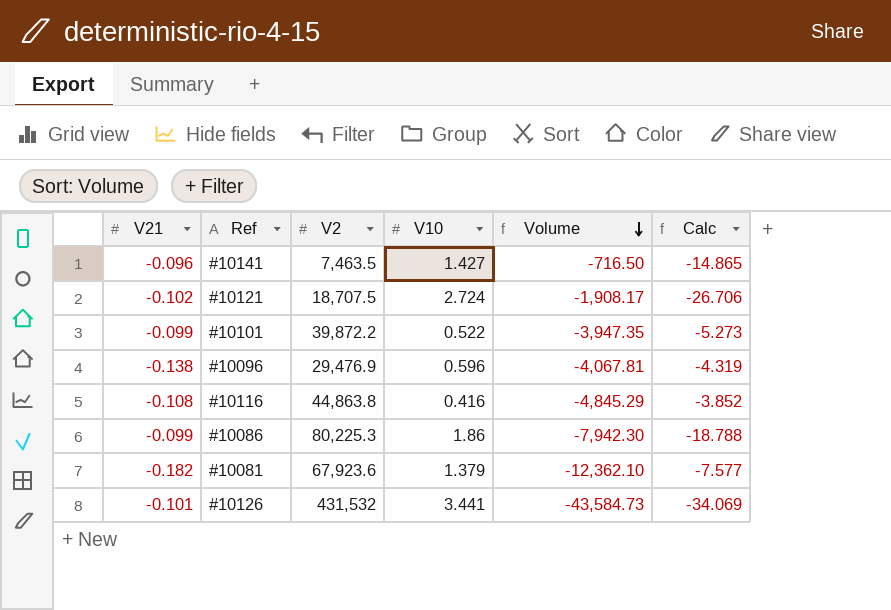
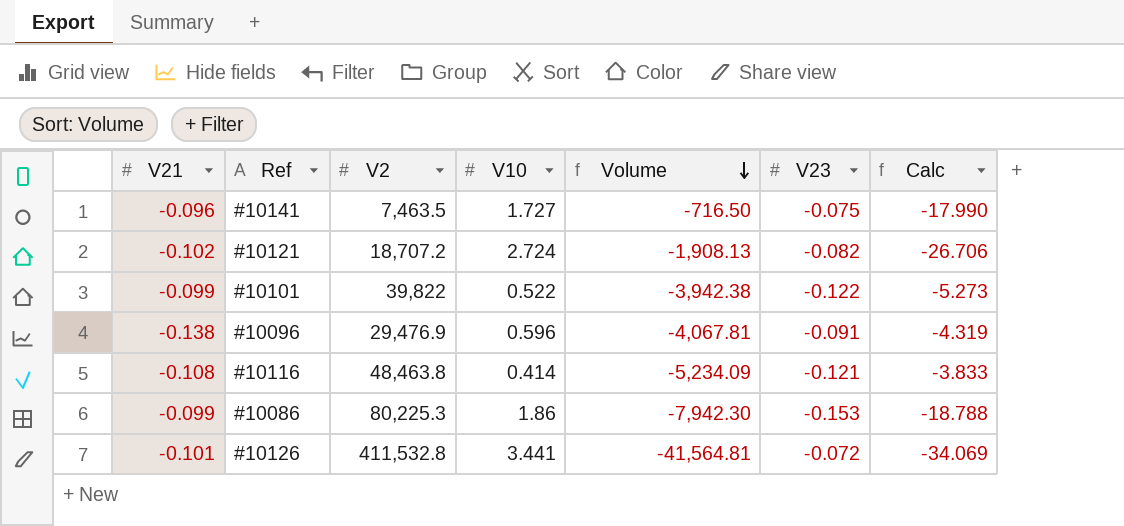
column V23 | position: none -> 6
row #10081: -0.182 | 67,923.6 | 1.379 | -12,362.10 | -7.577 -> none
#10141 | V10: 1.427 -> 1.727
#10141 | Calc: -14.865 -> -17.990
#10121 | V2: 18,707.5 -> 18,707.2
#10121 | Volume: -1,908.17 -> -1,908.13
#10101 | V2: 39,872.2 -> 39,822
#10101 | Volume: -3,947.35 -> -3,942.38
#10116 | V2: 44,863.8 -> 48,463.8
#10116 | V10: 0.416 -> 0.414
#10116 | Volume: -4,845.29 -> -5,234.09
#10116 | Calc: -3.852 -> -3.833
#10126 | V2: 431,532 -> 411,532.8
#10126 | Volume: -43,584.73 -> -41,564.81

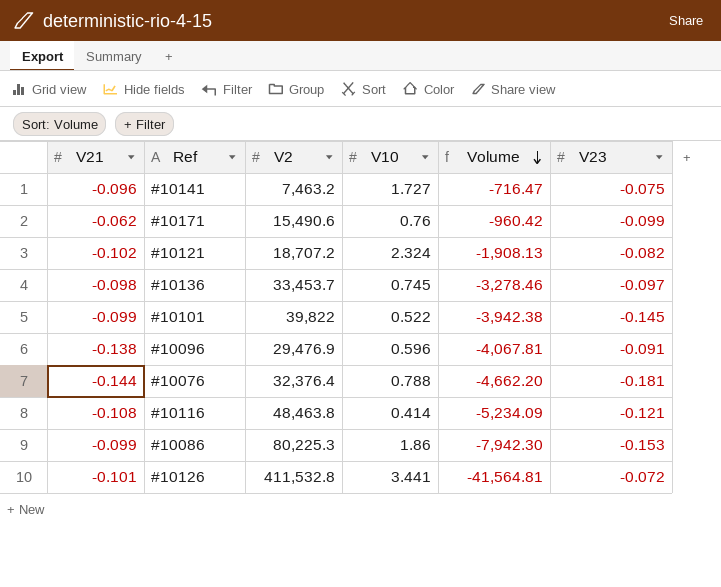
column Calc | formula: [V10] / [V21] -> none
#10141 | V2: 7,463.5 -> 7,463.2
#10141 | Volume: -716.50 -> -716.47
row #10171: none -> -0.062 | 15,490.6 | 0.76 | -960.42 | -0.099
#10121 | V10: 2.724 -> 2.324
row #10136: none -> -0.098 | 33,453.7 | 0.745 | -3,278.46 | -0.097
#10101 | V23: -0.122 -> -0.145
row #10076: none -> -0.144 | 32,376.4 | 0.788 | -4,662.20 | -0.181

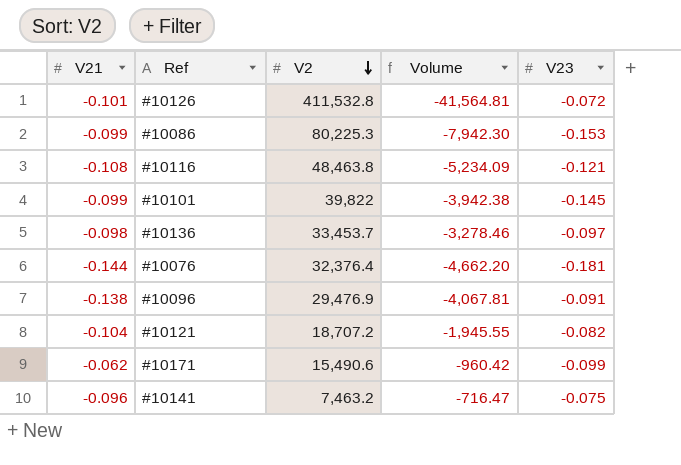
row order: Volume descending -> V2 descending
column V10 | position: 4 -> none
#10121 | V21: -0.102 -> -0.104
#10121 | Volume: -1,908.13 -> -1,945.55

